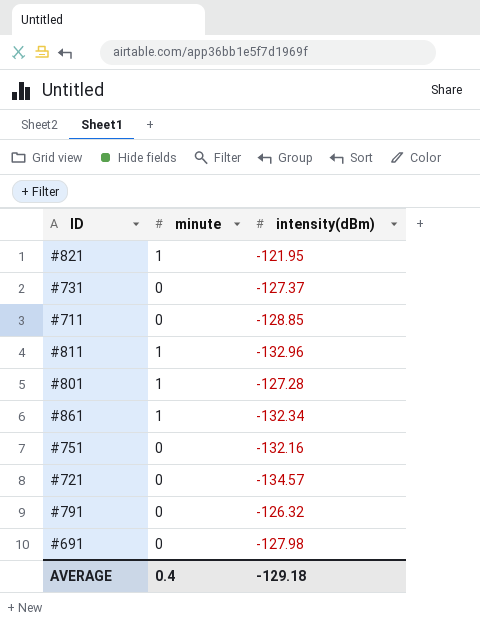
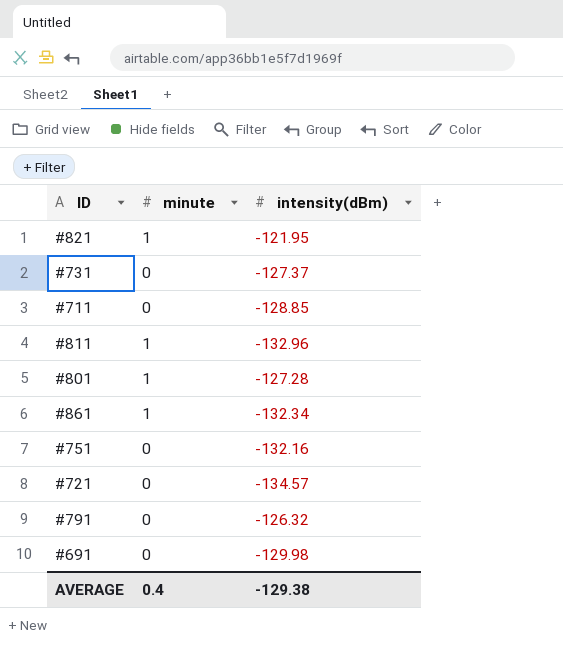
#691 | intensity(dBm): -127.98 -> -129.98
AVERAGE | intensity(dBm): -129.18 -> -129.38

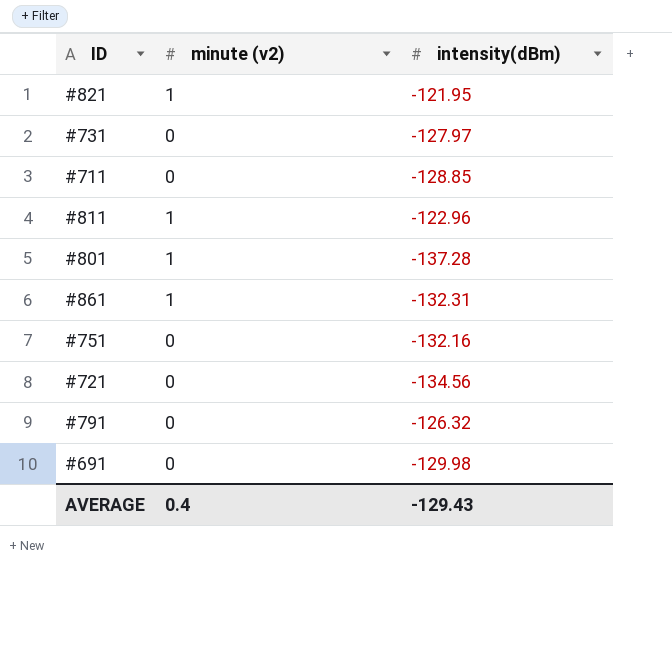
column name: minute -> minute (v2)
#731 | intensity(dBm): -127.37 -> -127.97
#811 | intensity(dBm): -132.96 -> -122.96
#801 | intensity(dBm): -127.28 -> -137.28
#861 | intensity(dBm): -132.34 -> -132.31
#721 | intensity(dBm): -134.57 -> -134.56
AVERAGE | intensity(dBm): -129.38 -> -129.43

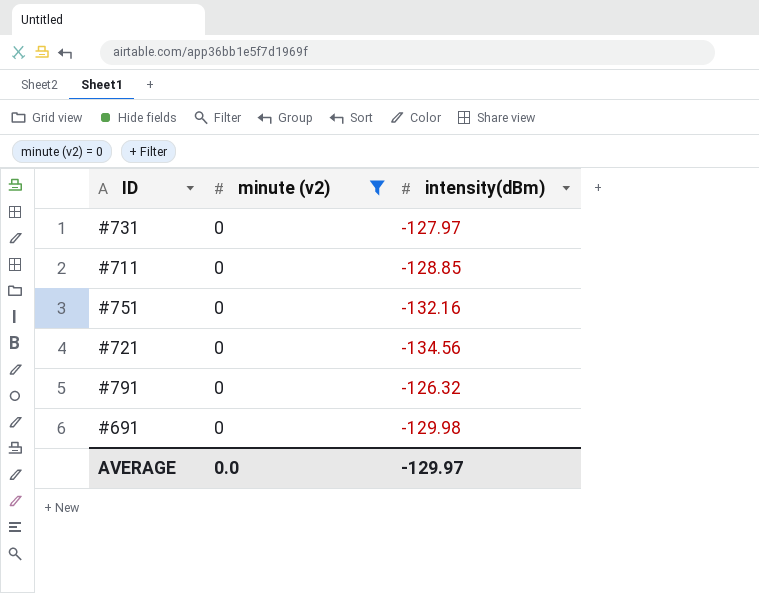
filter: none -> minute (v2) = 0
AVERAGE | minute (v2): 0.4 -> 0.0
AVERAGE | intensity(dBm): -129.43 -> -129.97

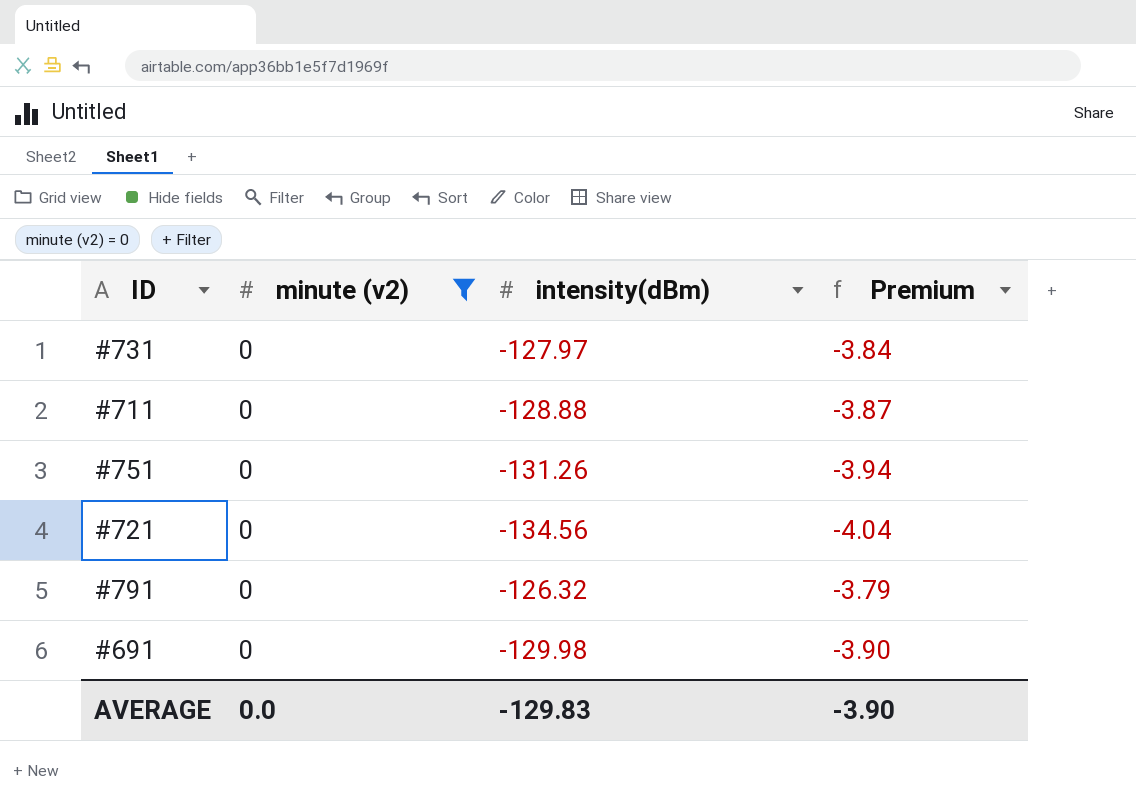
column Premium | formula: none -> [intensity(dBm)] * 0.03
#711 | intensity(dBm): -128.85 -> -128.88
#751 | intensity(dBm): -132.16 -> -131.26
AVERAGE | intensity(dBm): -129.97 -> -129.83

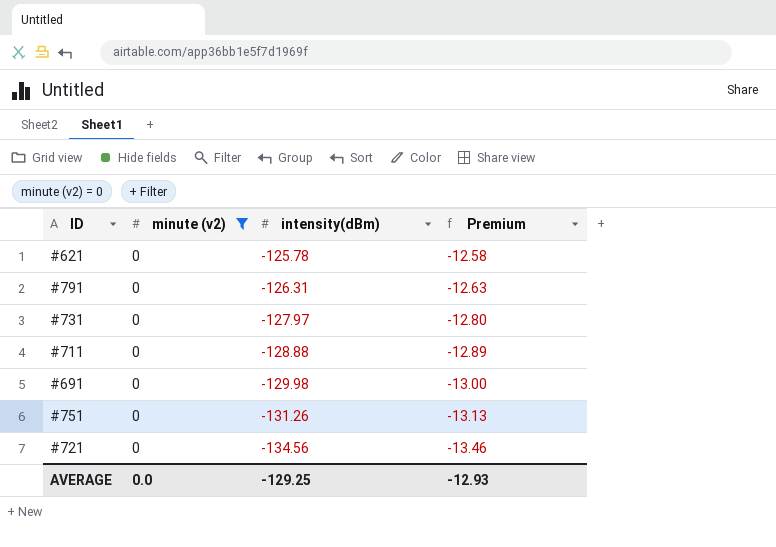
row order: none -> intensity(dBm) descending
column Premium | formula: [intensity(dBm)] * 0.03 -> [intensity(dBm)] * 0.1
row #621: none -> 0 | -125.78 | -12.58
#791 | intensity(dBm): -126.32 -> -126.31
AVERAGE | intensity(dBm): -129.83 -> -129.25
AVERAGE | Premium: -3.90 -> -12.93

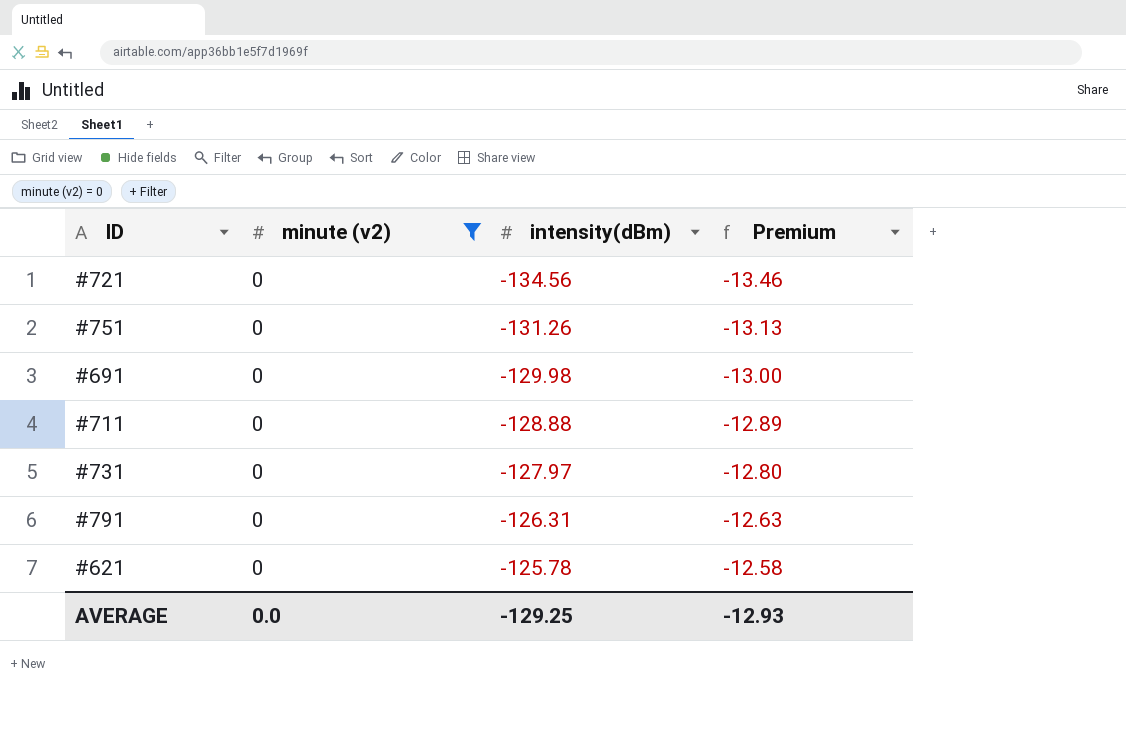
row order: intensity(dBm) descending -> intensity(dBm) ascending

